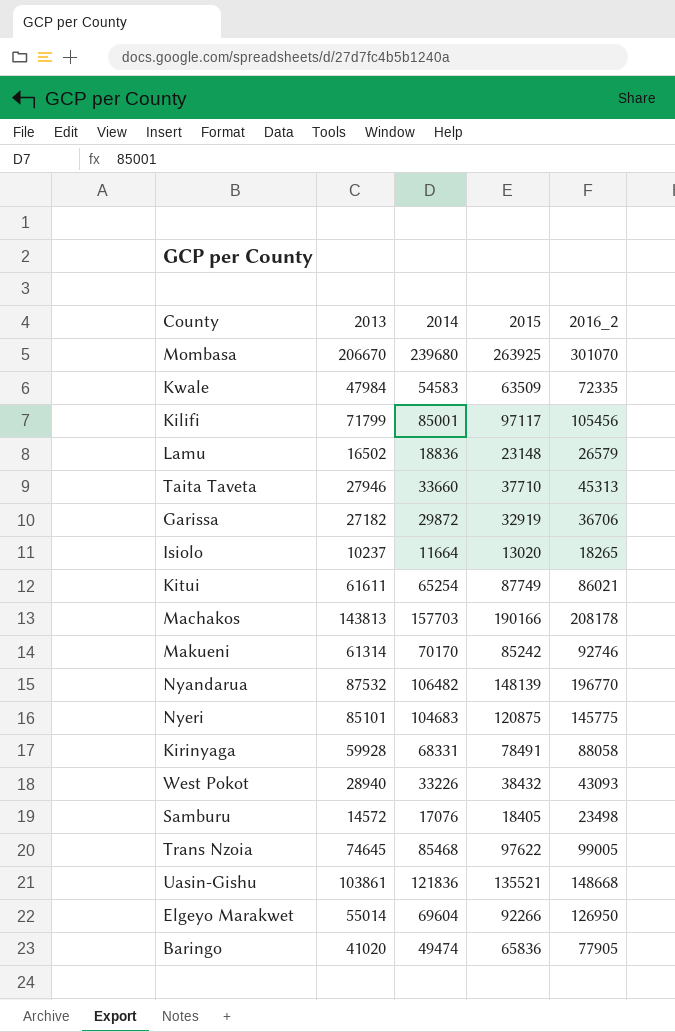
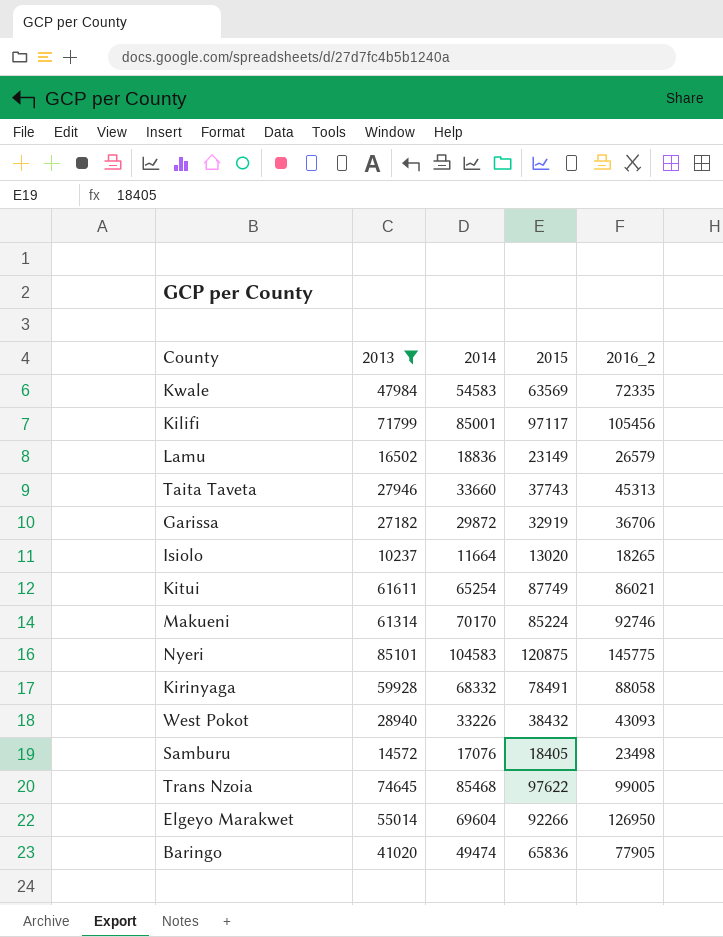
filter: none -> 2013 <= 85101
Kwale | 2015: 63509 -> 63569
Lamu | 2015: 23148 -> 23149
Taita Taveta | 2015: 37710 -> 37743
Makueni | 2015: 85242 -> 85224
Nyeri | 2014: 104683 -> 104583
Kirinyaga | 2014: 68331 -> 68332

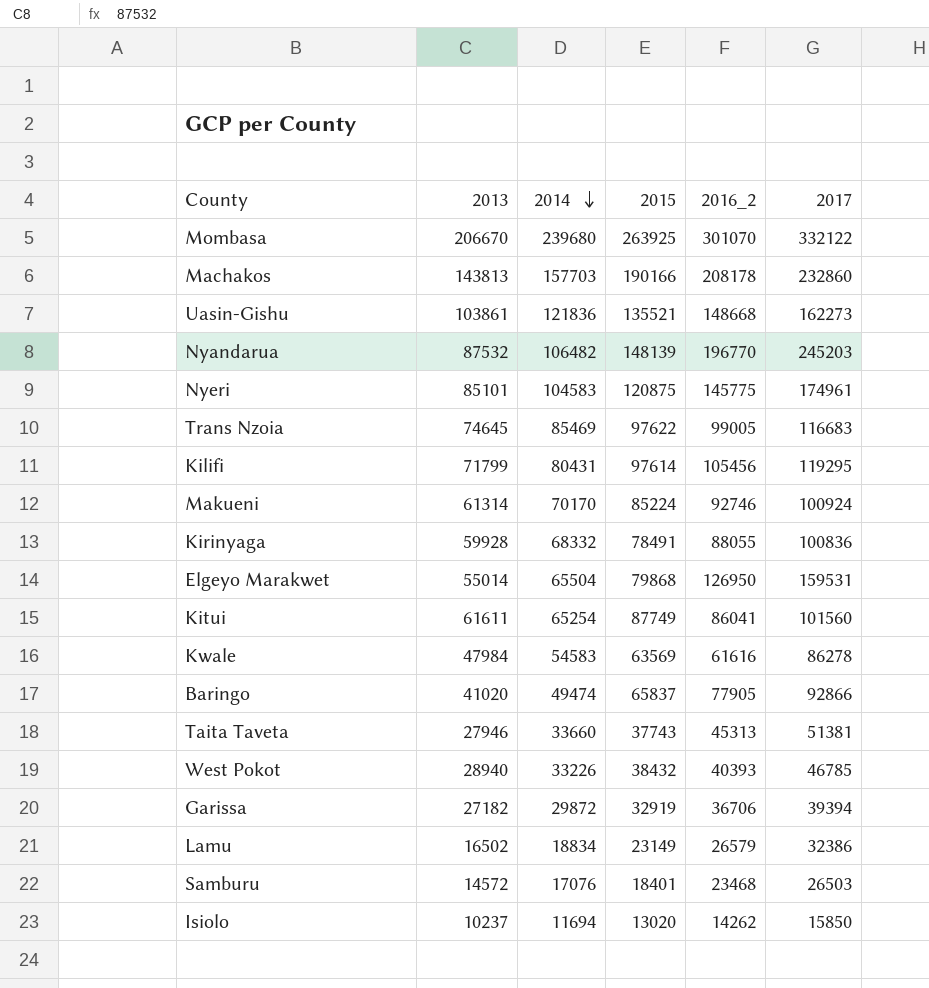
filter: 2013 <= 85101 -> none
row order: none -> 2014 descending
column 2017 | position: none -> 6
Trans Nzoia | 2014: 85468 -> 85469
Kilifi | 2014: 85001 -> 80431
Kilifi | 2015: 97117 -> 97614
Kirinyaga | 2016_2: 88058 -> 88055
Elgeyo Marakwet | 2014: 69604 -> 65504
Elgeyo Marakwet | 2015: 92266 -> 79868
Kitui | 2016_2: 86021 -> 86041
Kwale | 2016_2: 72335 -> 61616
Baringo | 2015: 65836 -> 65837
West Pokot | 2016_2: 43093 -> 40393
Lamu | 2014: 18836 -> 18834
Samburu | 2015: 18405 -> 18401
Samburu | 2016_2: 23498 -> 23468
Isiolo | 2014: 11664 -> 11694
Isiolo | 2016_2: 18265 -> 14262

